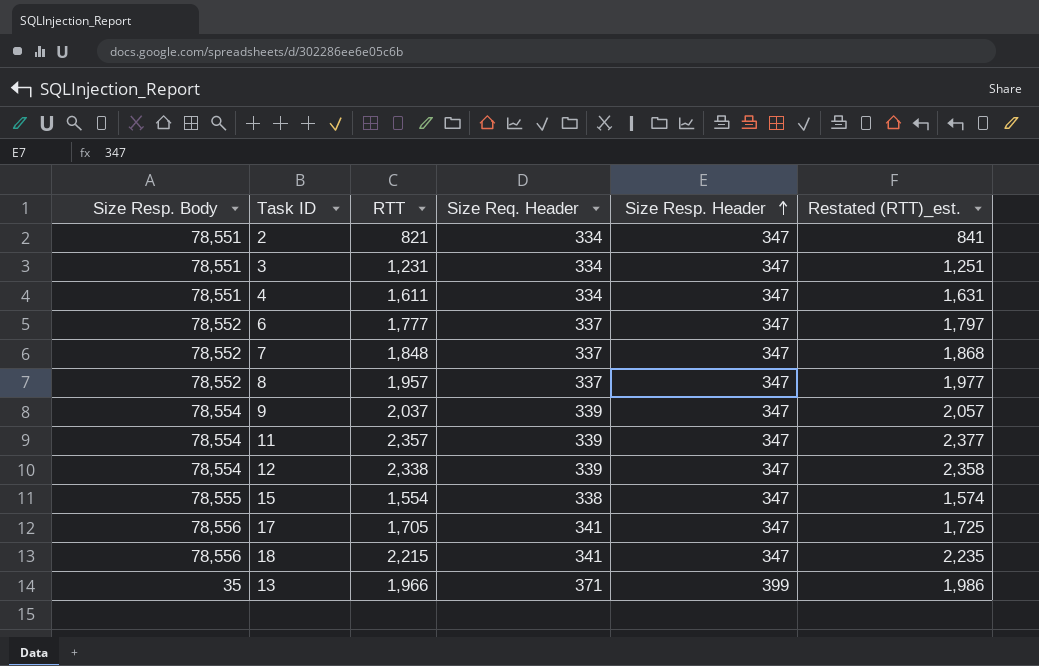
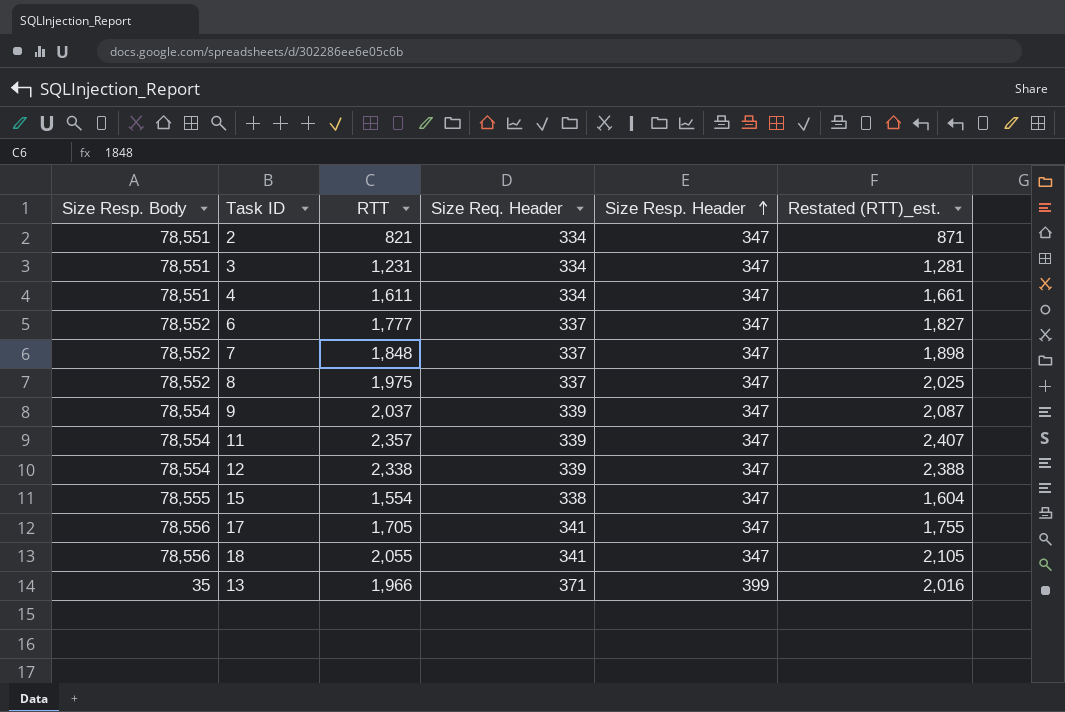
column Restated (RTT)_est. | formula: [RTT] + 20 -> [RTT] + 50
8 | RTT: 1,957 -> 1,975
18 | RTT: 2,215 -> 2,055

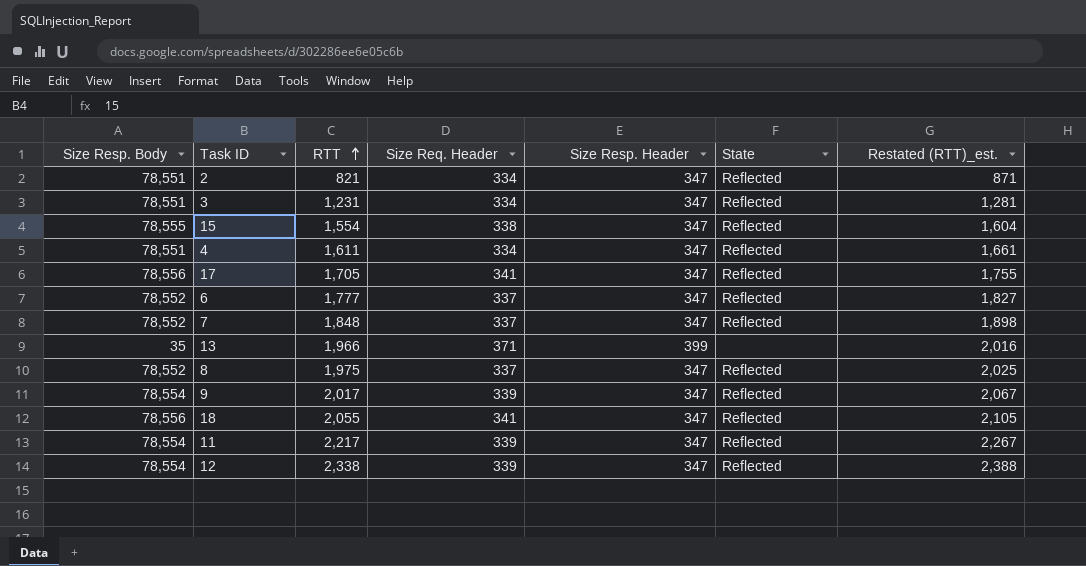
row order: Size Resp. Header ascending -> RTT ascending
column State | position: none -> 6
9 | RTT: 2,037 -> 2,017
9 | Restated (RTT)_est.: 2,087 -> 2,067
11 | RTT: 2,357 -> 2,217
11 | Restated (RTT)_est.: 2,407 -> 2,267

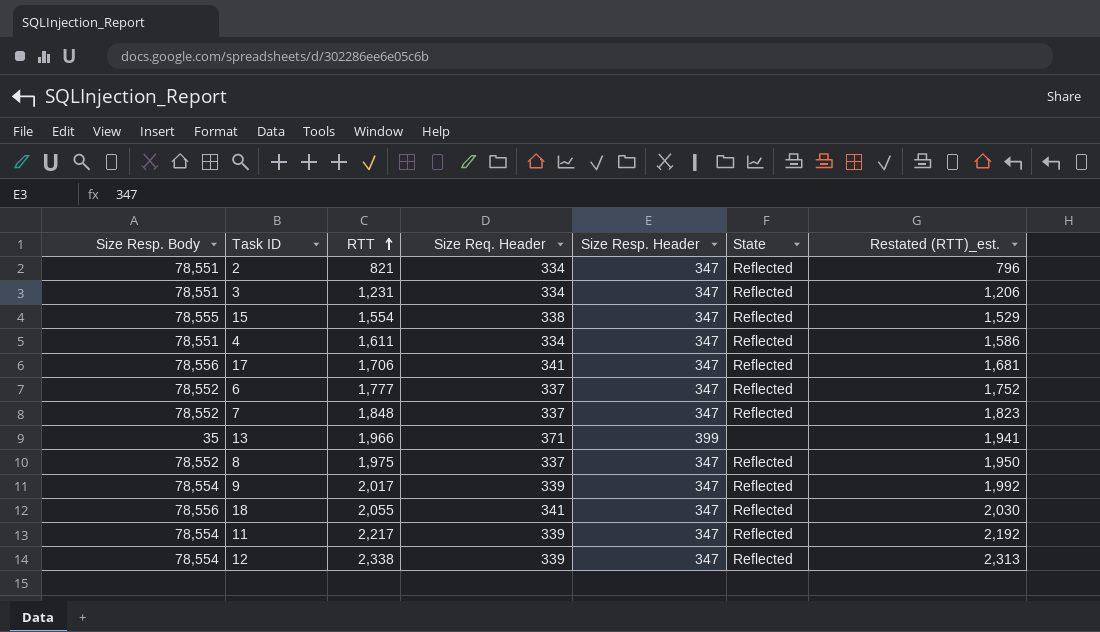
column Restated (RTT)_est. | formula: [RTT] + 50 -> [RTT] - 25
17 | RTT: 1,705 -> 1,706

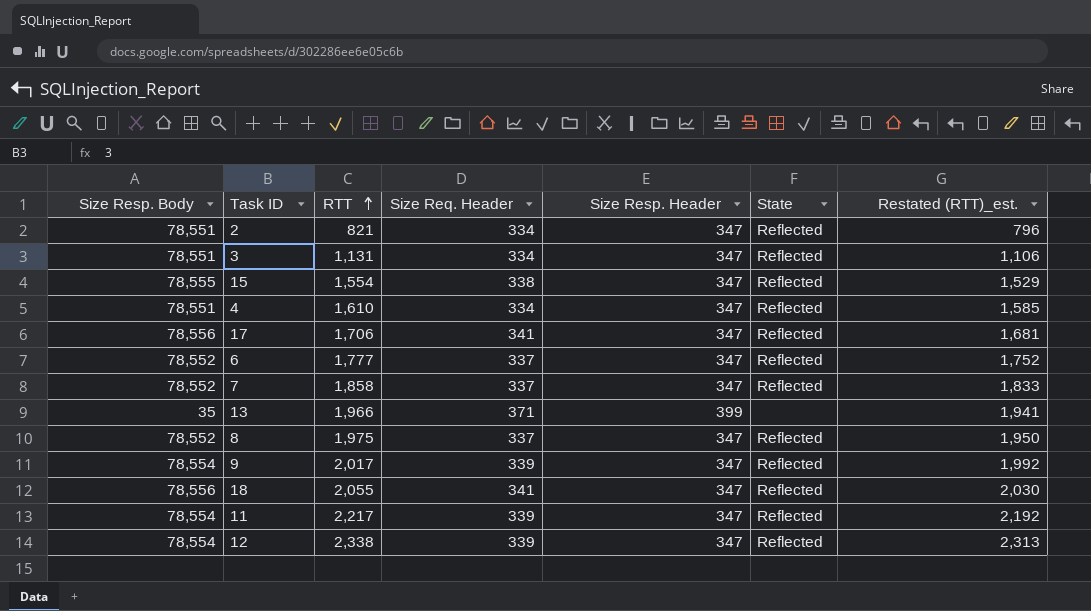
3 | RTT: 1,231 -> 1,131
3 | Restated (RTT)_est.: 1,206 -> 1,106
4 | RTT: 1,611 -> 1,610
4 | Restated (RTT)_est.: 1,586 -> 1,585
7 | RTT: 1,848 -> 1,858
7 | Restated (RTT)_est.: 1,823 -> 1,833

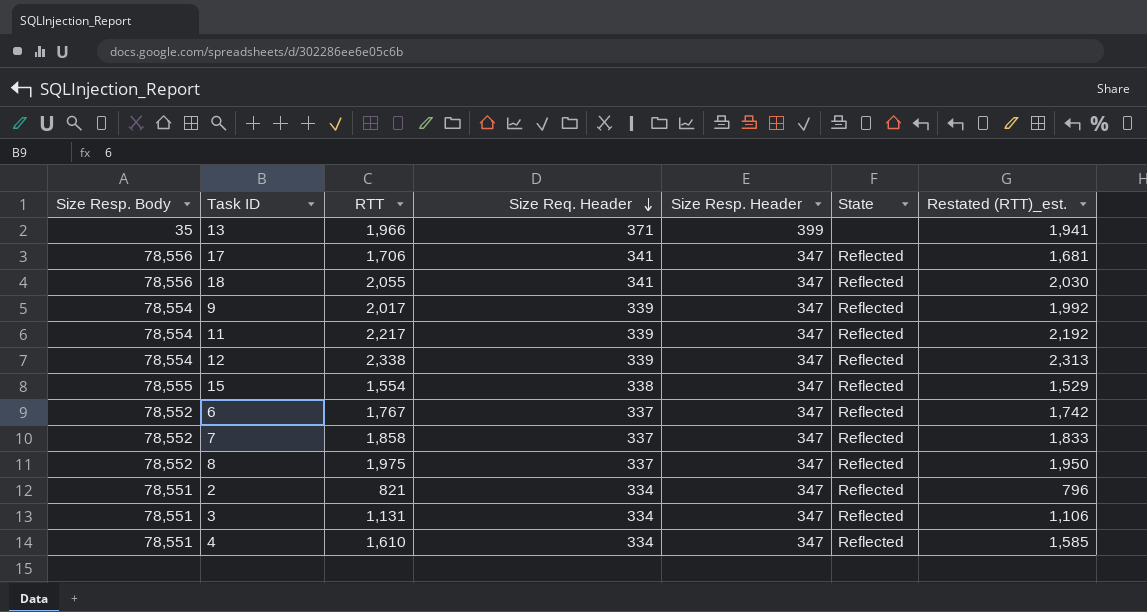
row order: RTT ascending -> Size Req. Header descending
6 | RTT: 1,777 -> 1,767
6 | Restated (RTT)_est.: 1,752 -> 1,742

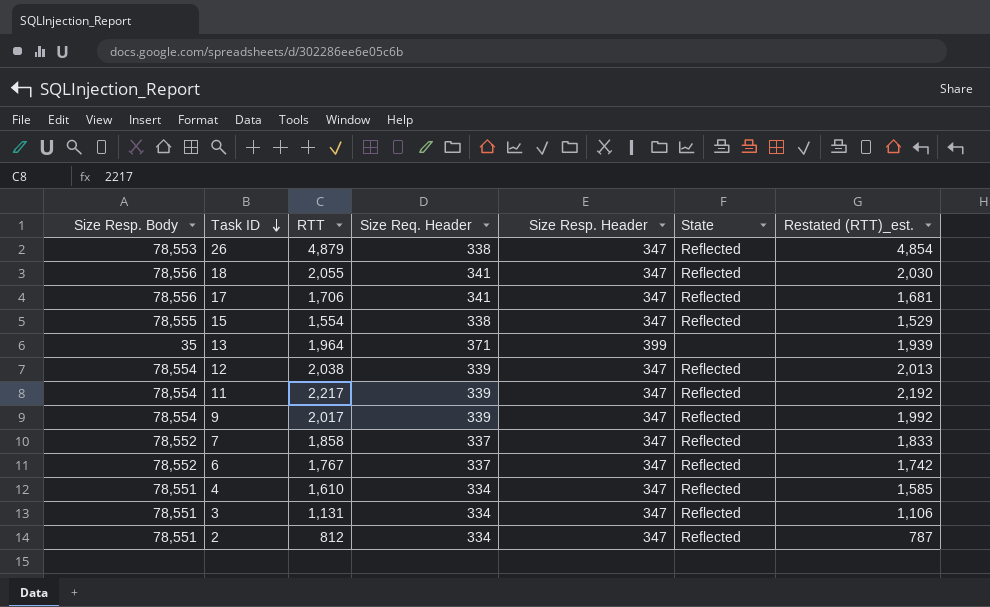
row order: Size Req. Header descending -> Task ID descending
row 8: 78,552 | 1,975 | 337 | 347 | Reflected | 1,950 -> none
row 26: none -> 78,553 | 4,879 | 338 | 347 | Reflected | 4,854
13 | RTT: 1,966 -> 1,964
13 | Restated (RTT)_est.: 1,941 -> 1,939
12 | RTT: 2,338 -> 2,038
12 | Restated (RTT)_est.: 2,313 -> 2,013
2 | RTT: 821 -> 812
2 | Restated (RTT)_est.: 796 -> 787

